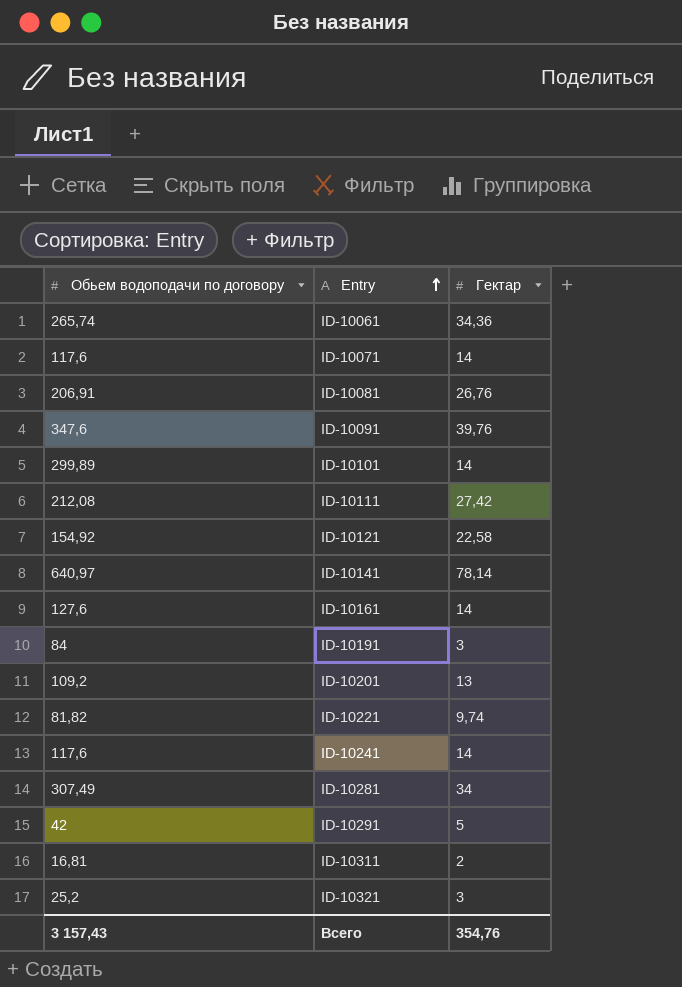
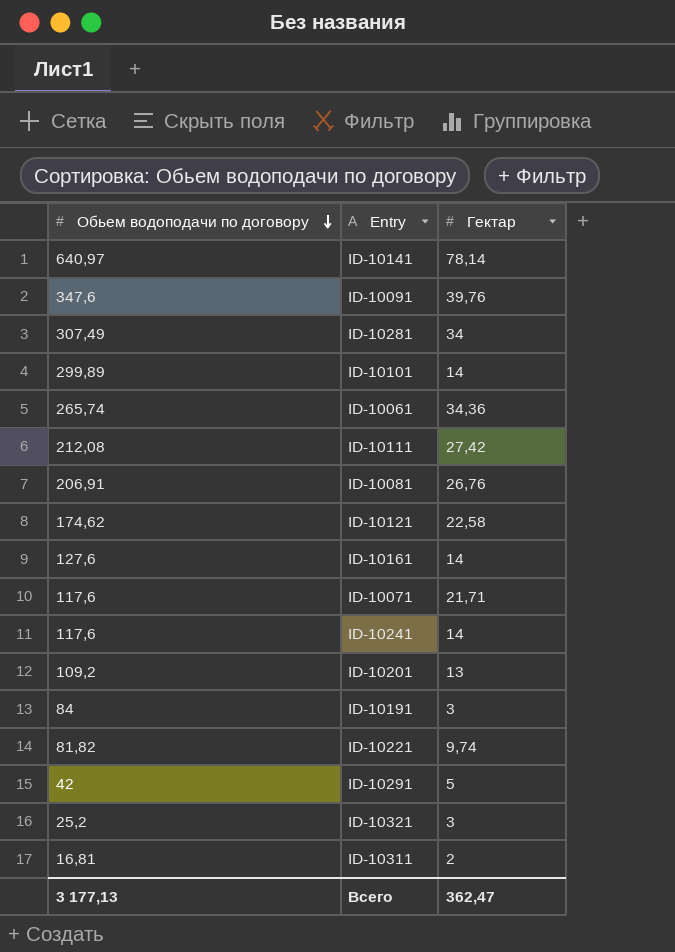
row order: Entry ascending -> Обьем водоподачи по договору descending
ID-10121 | Обьем водоподачи по договору: 154,92 -> 174,62
ID-10071 | Гектар: 14 -> 21,71
Всего | Обьем водоподачи по договору: 3 157,43 -> 3 177,13
Всего | Гектар: 354,76 -> 362,47

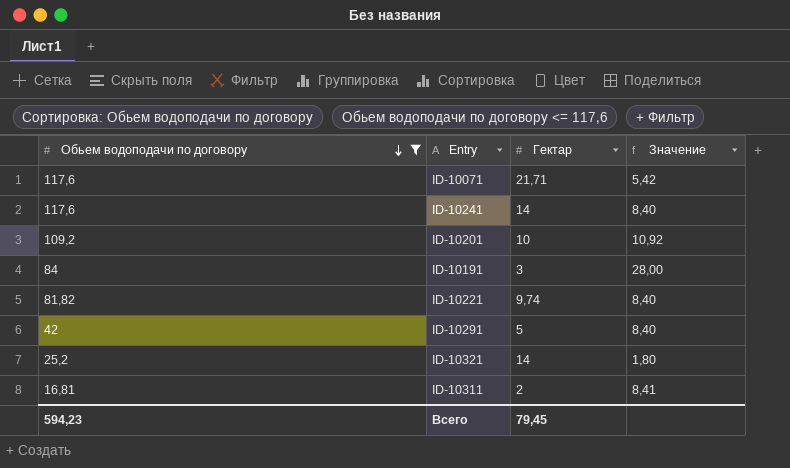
filter: none -> Обьем водоподачи по договору <= 117,6
column Значение | formula: none -> [Обьем водоподачи по договору] / [Гектар]
ID-10201 | Гектар: 13 -> 10
ID-10321 | Гектар: 3 -> 14
Всего | Обьем водоподачи по договору: 3 177,13 -> 594,23
Всего | Гектар: 362,47 -> 79,45

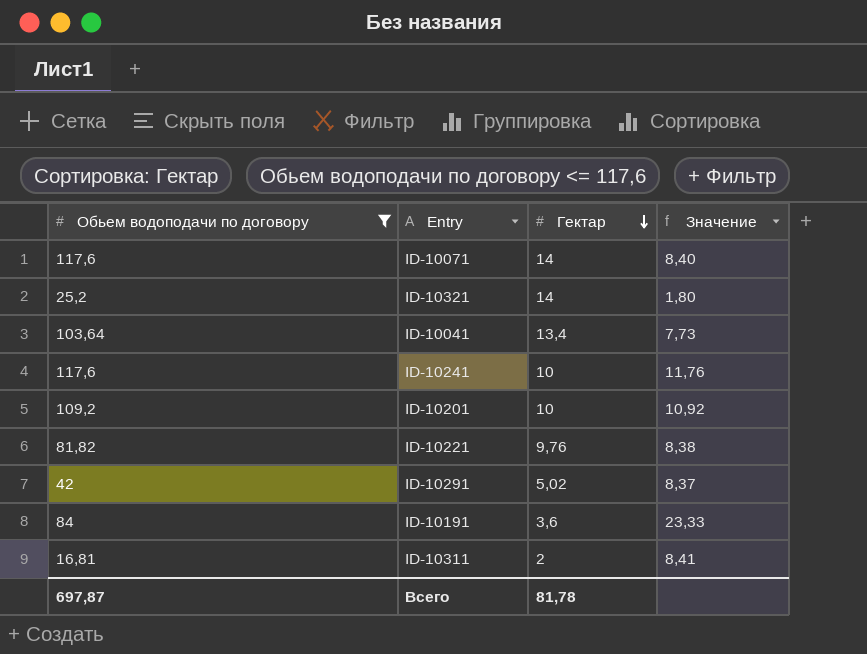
row order: Обьем водоподачи по договору descending -> Гектар descending
ID-10071 | Гектар: 21,71 -> 14
ID-10071 | Значение: 5,42 -> 8,40
row ID-10041: none -> 103,64 | 13,4 | 7,73
ID-10241 | Гектар: 14 -> 10
ID-10241 | Значение: 8,40 -> 11,76
ID-10221 | Гектар: 9,74 -> 9,76
ID-10221 | Значение: 8,40 -> 8,38
ID-10291 | Гектар: 5 -> 5,02
ID-10291 | Значение: 8,40 -> 8,37
ID-10191 | Гектар: 3 -> 3,6
ID-10191 | Значение: 28,00 -> 23,33
Всего | Обьем водоподачи по договору: 594,23 -> 697,87
Всего | Гектар: 79,45 -> 81,78

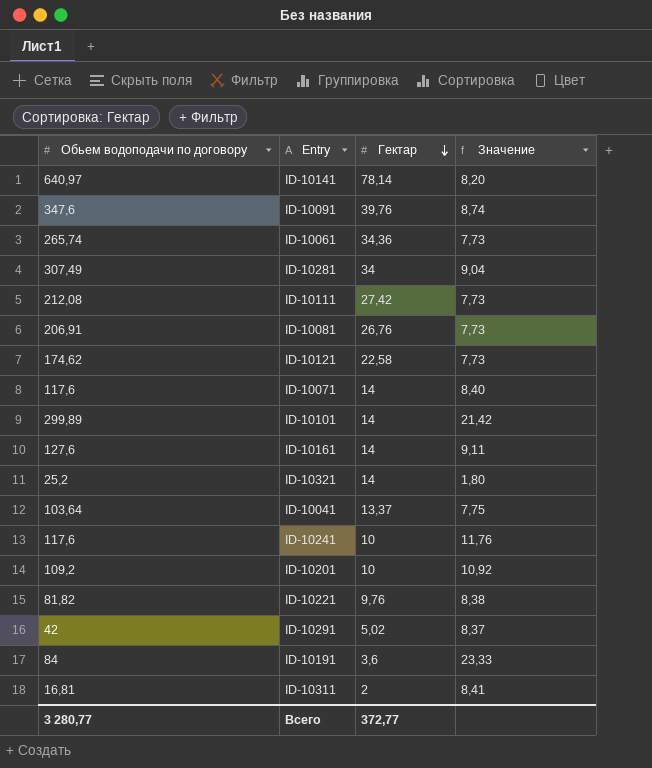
filter: Обьем водоподачи по договору <= 117,6 -> none
ID-10041 | Гектар: 13,4 -> 13,37
ID-10041 | Значение: 7,73 -> 7,75
Всего | Обьем водоподачи по договору: 697,87 -> 3 280,77
Всего | Гектар: 81,78 -> 372,77

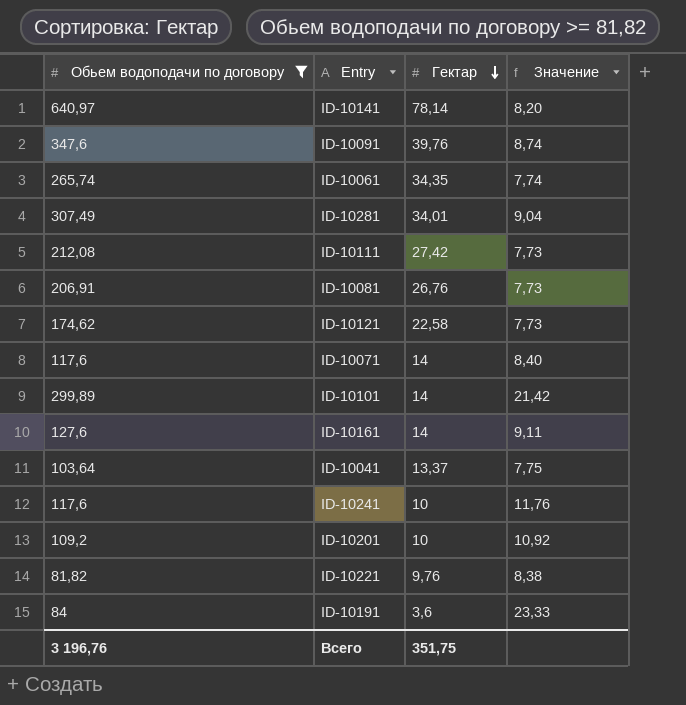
filter: none -> Обьем водоподачи по договору >= 81,82
ID-10061 | Гектар: 34,36 -> 34,35
ID-10061 | Значение: 7,73 -> 7,74
ID-10281 | Гектар: 34 -> 34,01
Всего | Обьем водоподачи по договору: 3 280,77 -> 3 196,76
Всего | Гектар: 372,77 -> 351,75

